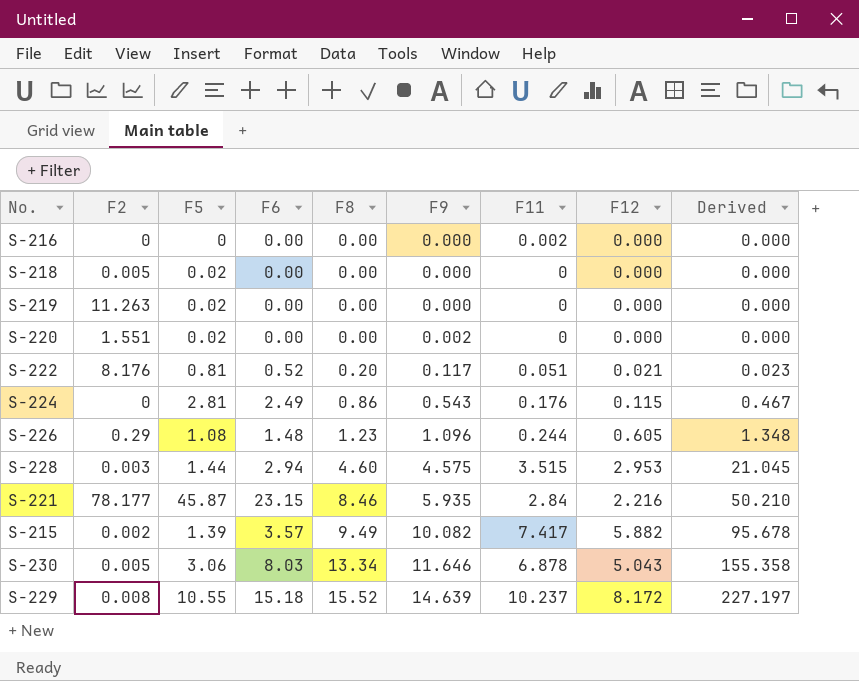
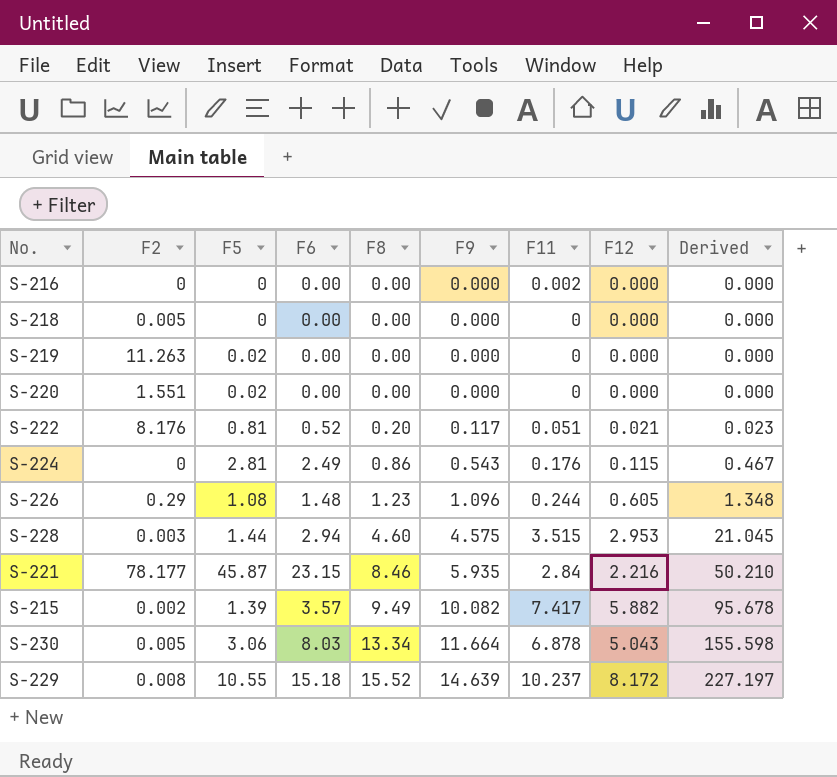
S-218 | F5: 0.02 -> 0
S-220 | F9: 0.002 -> 0.000
S-230 | F9: 11.646 -> 11.664
S-230 | Derived: 155.358 -> 155.598

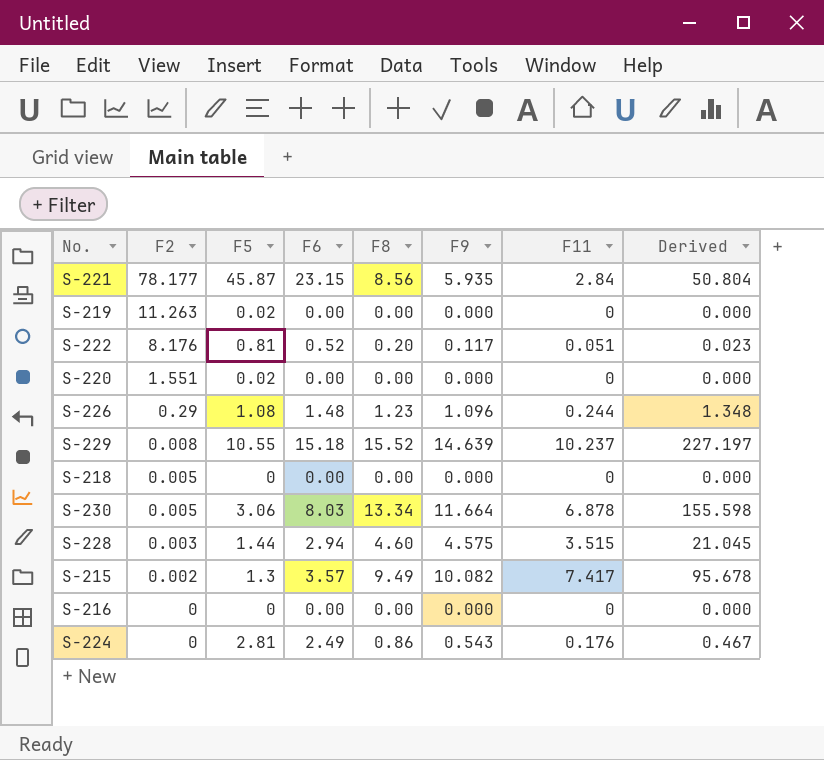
row order: F8 ascending -> F2 descending
column F12 | position: 8 -> none
S-221 | F8: 8.46 -> 8.56
S-221 | Derived: 50.210 -> 50.804
S-215 | F5: 1.39 -> 1.3
S-216 | F11: 0.002 -> 0

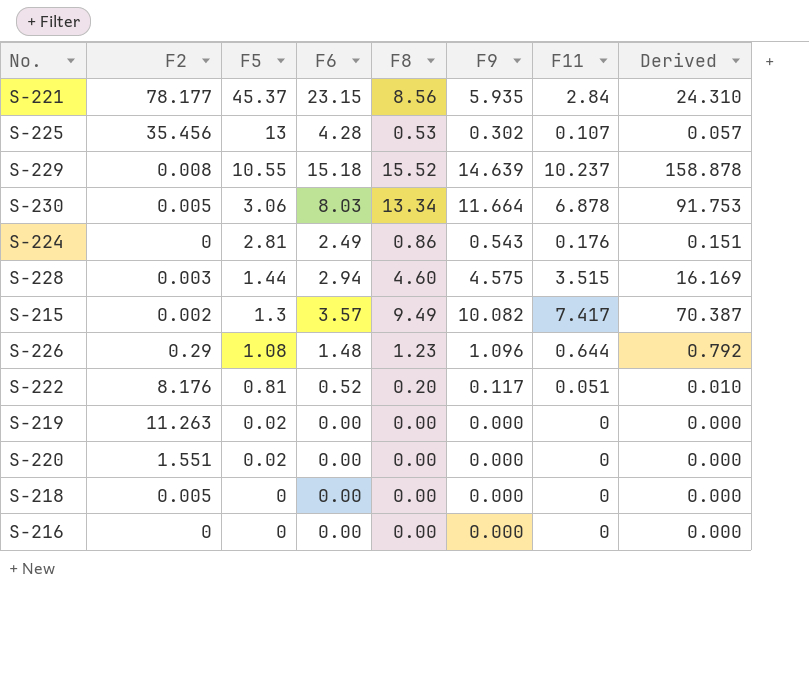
row order: F2 descending -> F5 descending
column Derived | formula: [F8] * [F9] -> [F8] * [F11]
S-221 | F5: 45.87 -> 45.37
row S-225: none -> 35.456 | 13 | 4.28 | 0.53 | 0.302 | 0.107 | 0.057
S-226 | F11: 0.244 -> 0.644

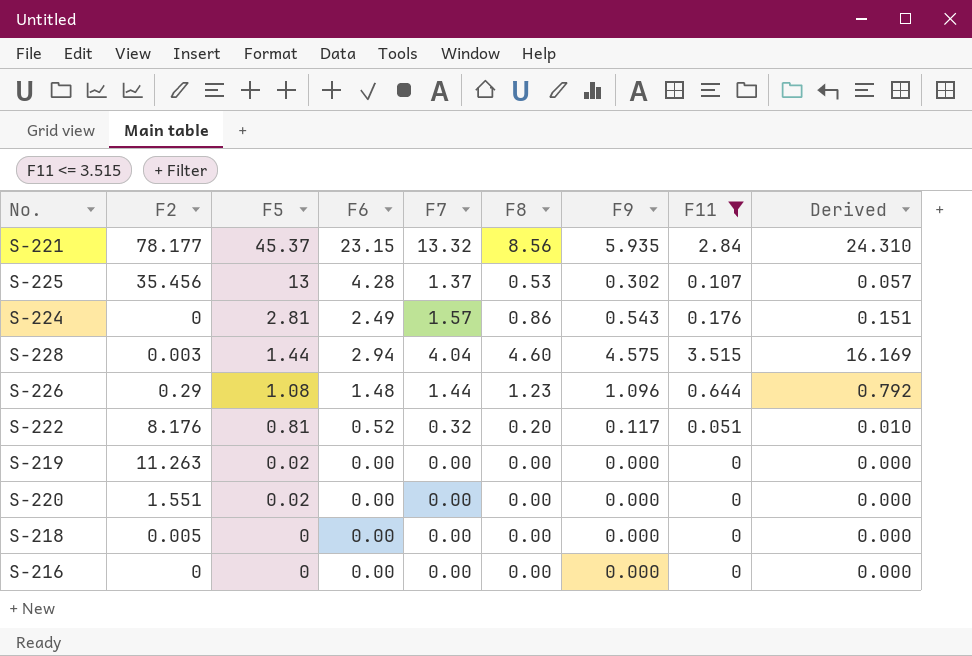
filter: none -> F11 <= 3.515
column F7 | position: none -> 5

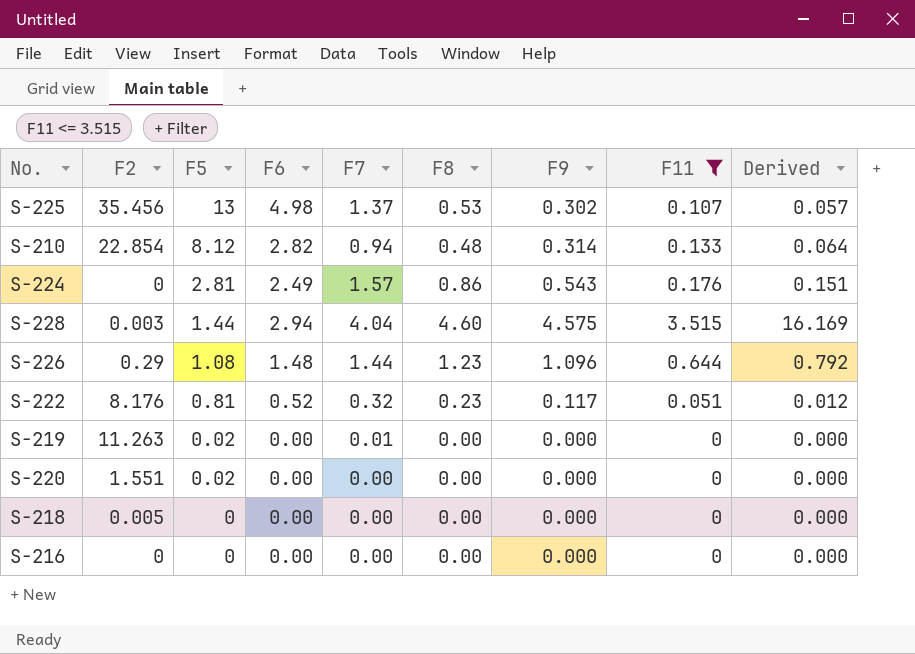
row S-221: 78.177 | 45.37 | 23.15 | 13.32 | 8.56 | 5.935 | 2.84 | 24.310 -> none
S-225 | F6: 4.28 -> 4.98
row S-210: none -> 22.854 | 8.12 | 2.82 | 0.94 | 0.48 | 0.314 | 0.133 | 0.064
S-222 | F8: 0.20 -> 0.23
S-222 | Derived: 0.010 -> 0.012
S-219 | F7: 0.00 -> 0.01

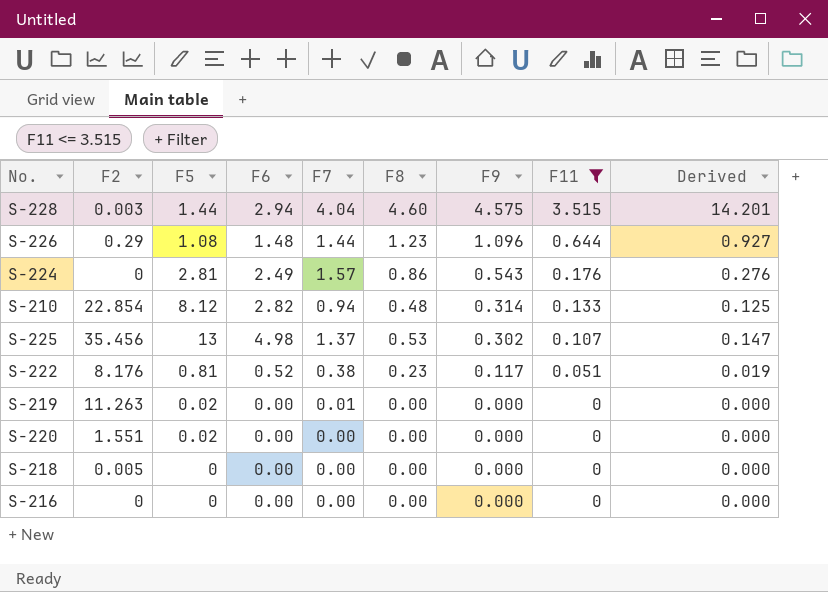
row order: F5 descending -> F9 descending
column Derived | formula: [F8] * [F11] -> [F7] * [F11]
S-222 | F7: 0.32 -> 0.38

